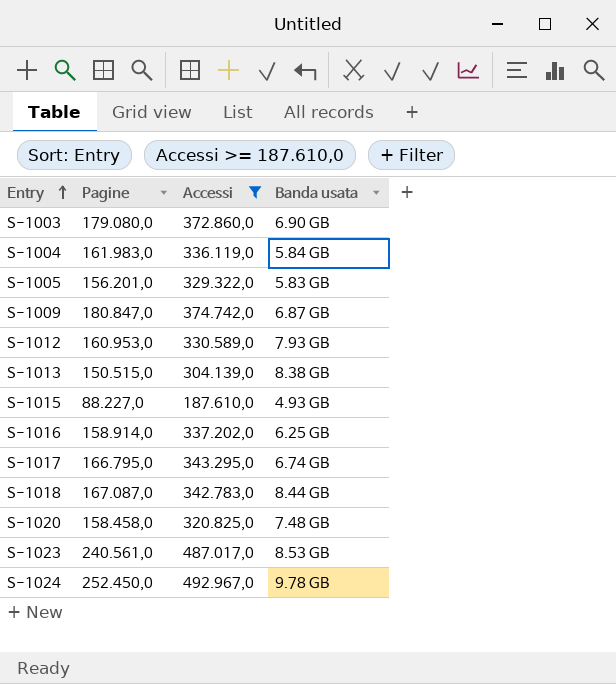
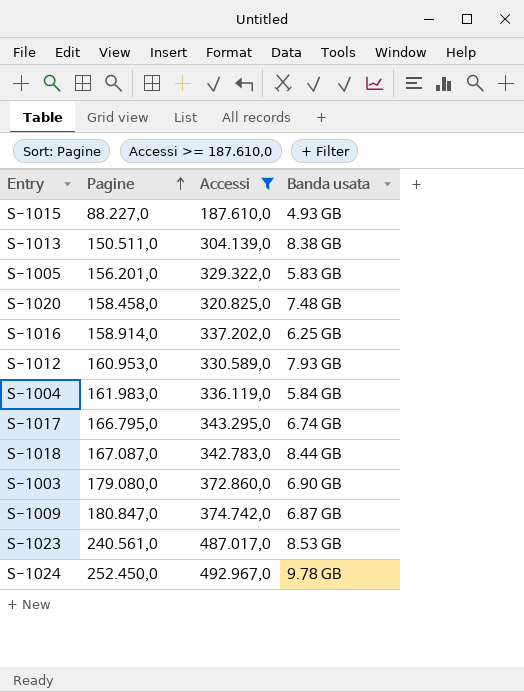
row order: Entry ascending -> Pagine ascending
S-1013 | Pagine: 150.515,0 -> 150.511,0

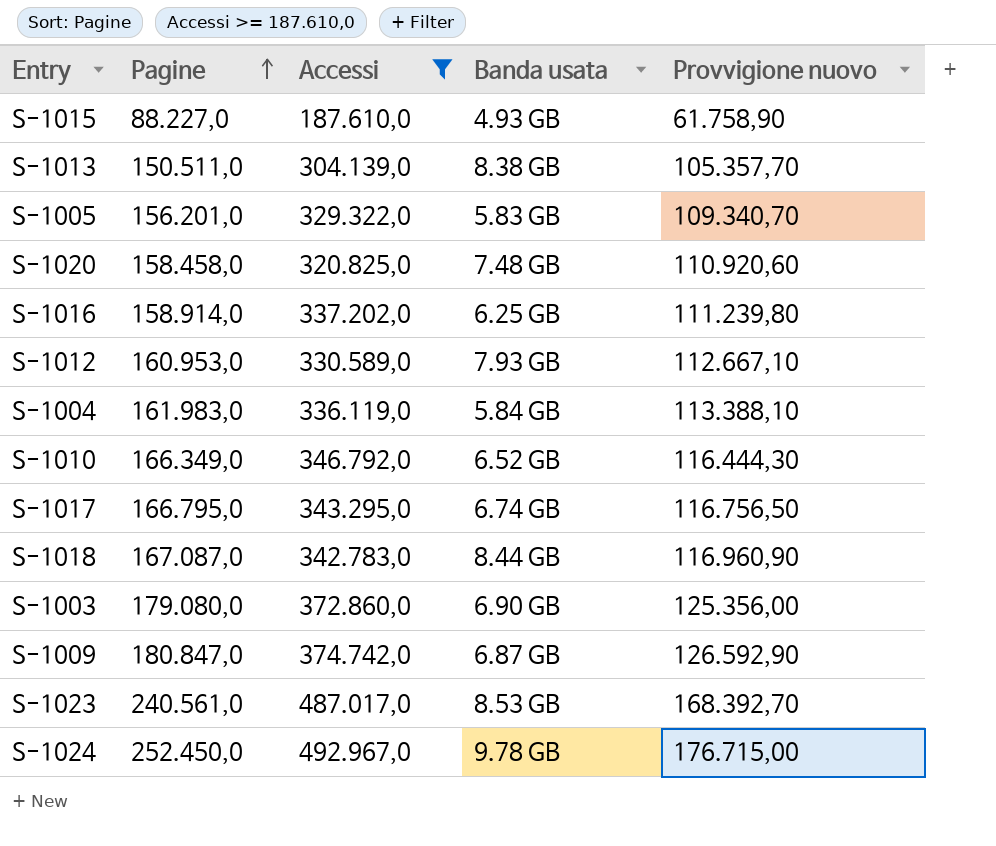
column Provvigione nuovo | formula: none -> [Pagine] * 0,7
row S-1010: none -> 166.349,0 | 346.792,0 | 6.52 GB | 116.444,30

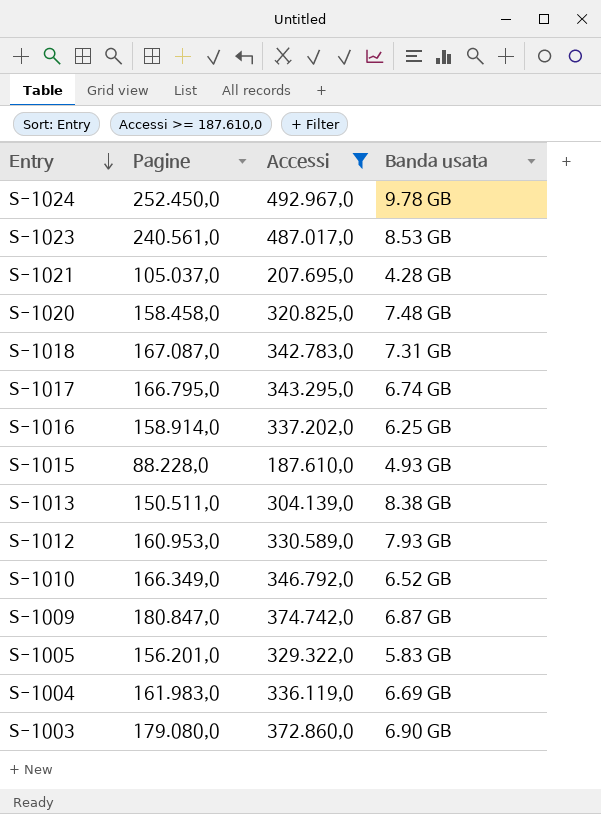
row order: Pagine ascending -> Entry descending
column Provvigione nuovo | formula: [Pagine] * 0,7 -> none
row S-1021: none -> 105.037,0 | 207.695,0 | 4.28 GB
S-1018 | Banda usata: 8.44 GB -> 7.31 GB
S-1015 | Pagine: 88.227,0 -> 88.228,0
S-1004 | Banda usata: 5.84 GB -> 6.69 GB

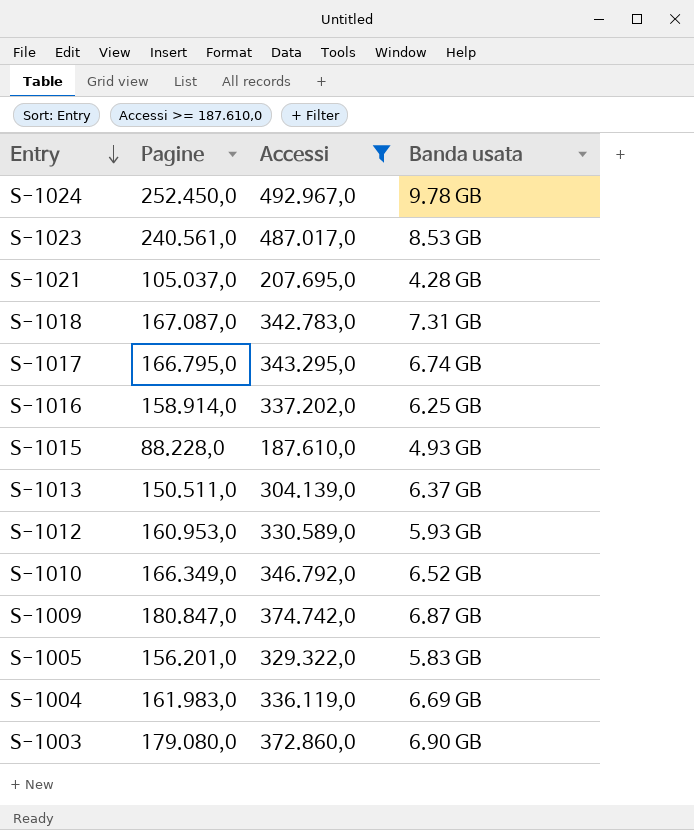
row S-1020: 158.458,0 | 320.825,0 | 7.48 GB -> none
S-1013 | Banda usata: 8.38 GB -> 6.37 GB
S-1012 | Banda usata: 7.93 GB -> 5.93 GB

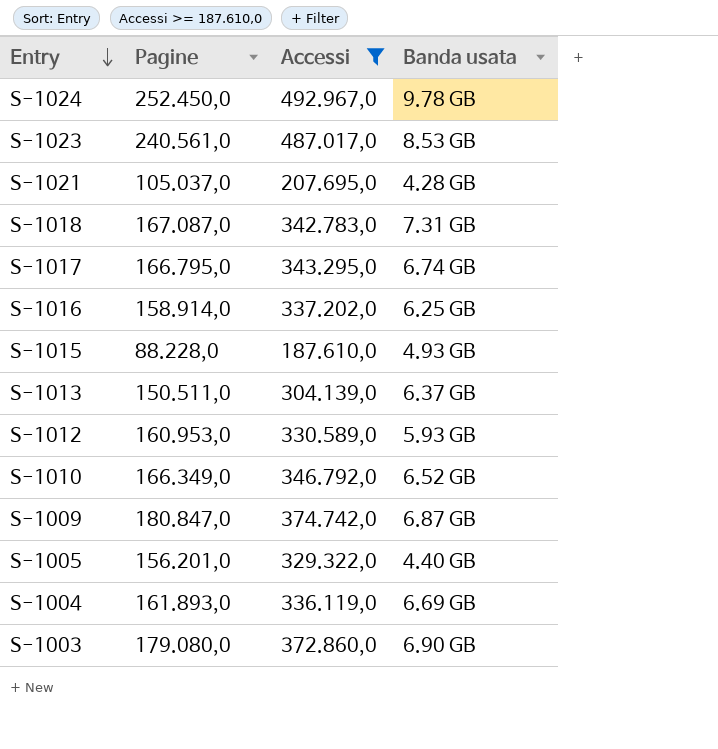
S-1005 | Banda usata: 5.83 GB -> 4.40 GB
S-1004 | Pagine: 161.983,0 -> 161.893,0

